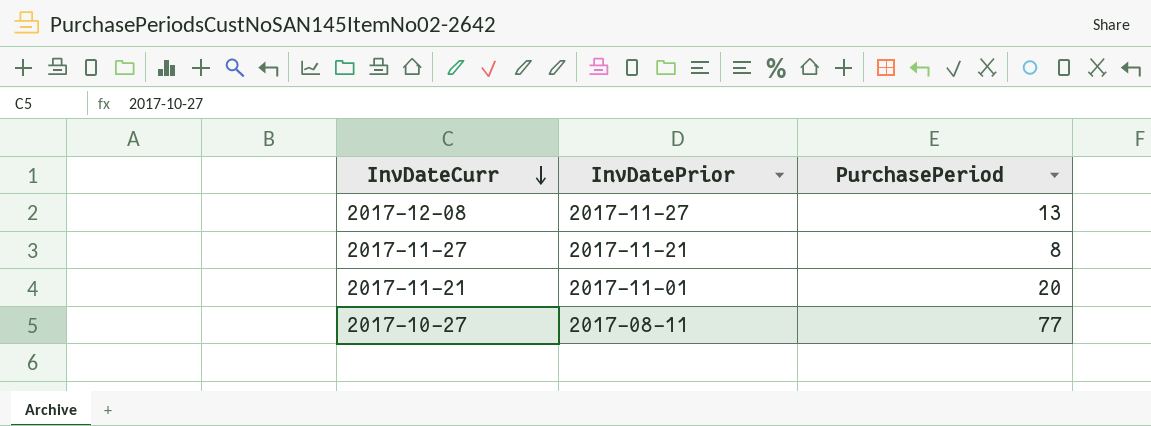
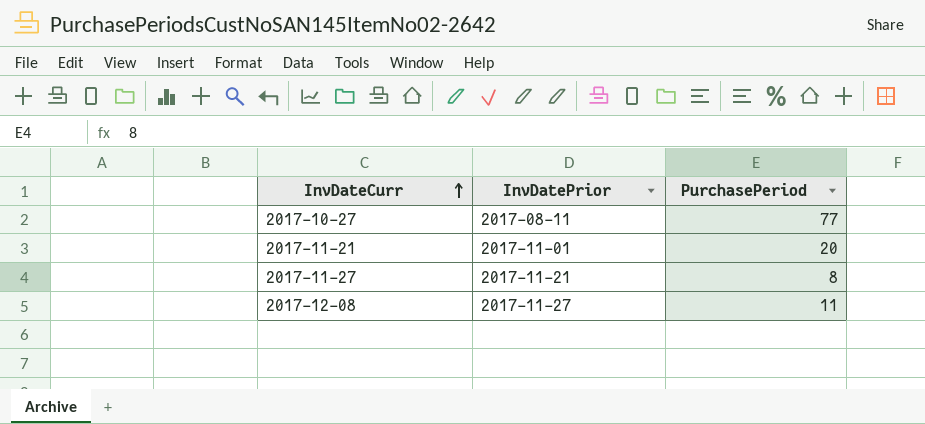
row order: InvDateCurr descending -> InvDateCurr ascending
2017-12-08 | PurchasePeriod: 13 -> 11

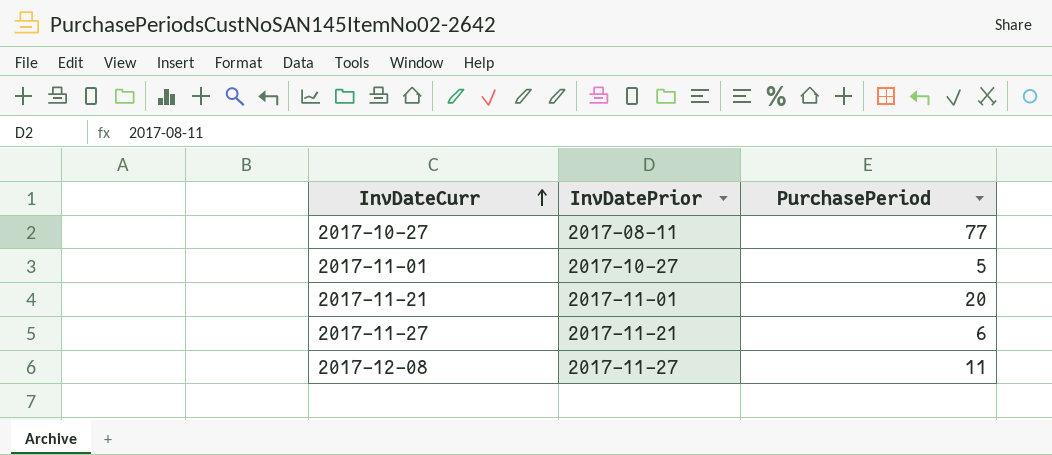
row 2017-11-01: none -> 2017-10-27 | 5
2017-11-27 | PurchasePeriod: 8 -> 6

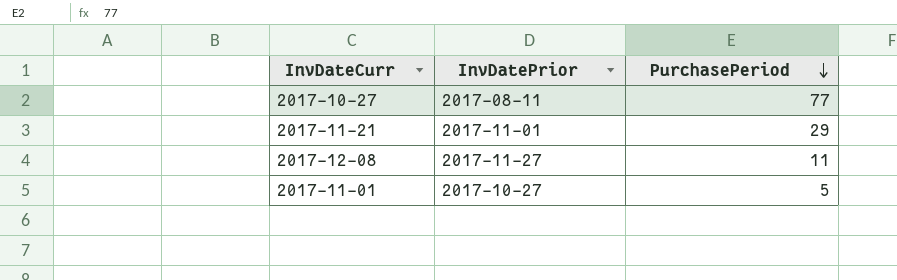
row order: InvDateCurr ascending -> PurchasePeriod descending
row 2017-11-27: 2017-11-21 | 6 -> none
2017-11-21 | PurchasePeriod: 20 -> 29

